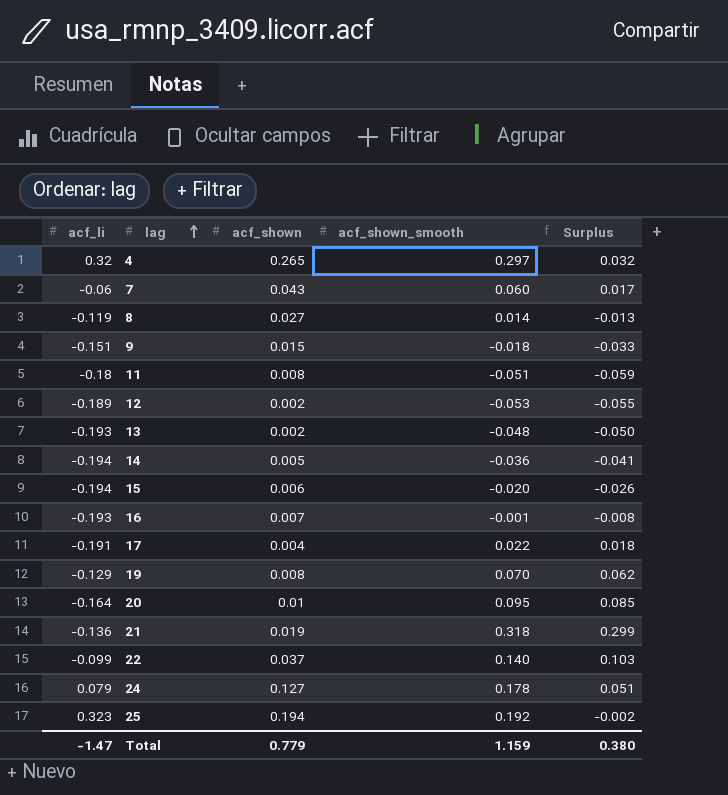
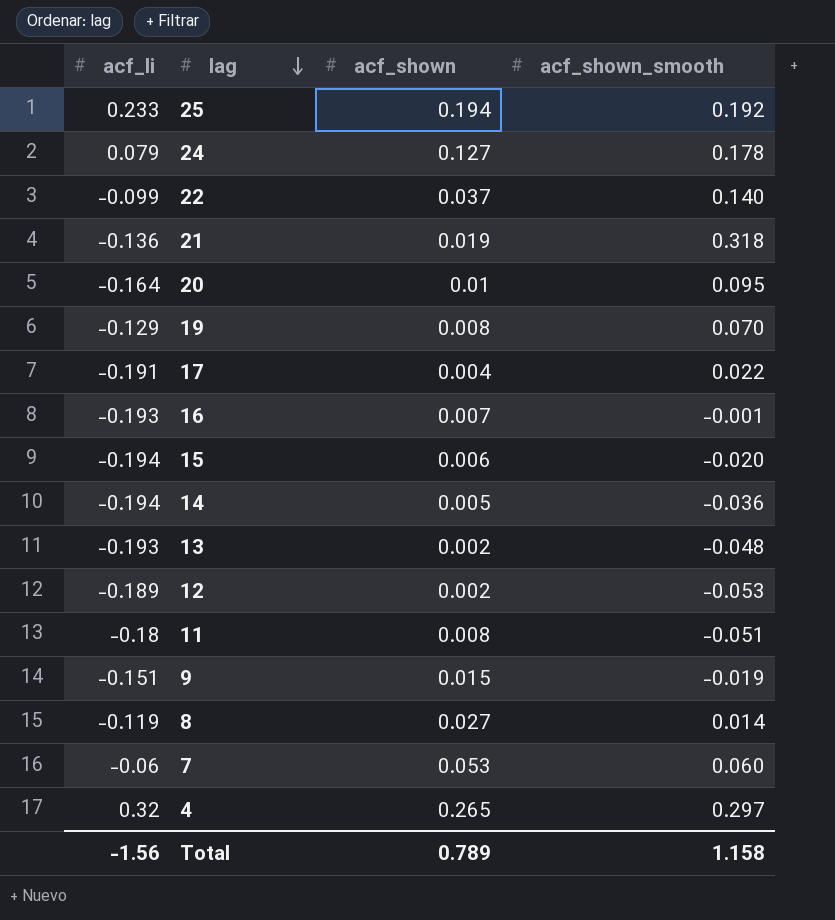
row order: lag ascending -> lag descending
column Surplus | formula: [acf_shown_smooth] - [acf_shown] -> none
25 | acf_li: 0.323 -> 0.233
9 | acf_shown_smooth: -0.018 -> -0.019
7 | acf_shown: 0.043 -> 0.053
Total | acf_li: -1.47 -> -1.56
Total | acf_shown: 0.779 -> 0.789
Total | acf_shown_smooth: 1.159 -> 1.158

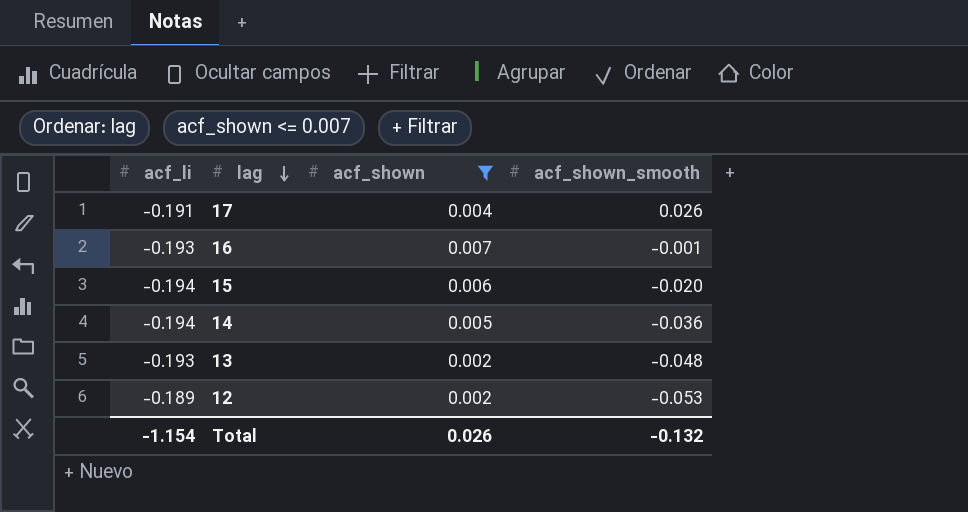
filter: none -> acf_shown <= 0.007
17 | acf_shown_smooth: 0.022 -> 0.026
Total | acf_li: -1.56 -> -1.154
Total | acf_shown: 0.789 -> 0.026
Total | acf_shown_smooth: 1.158 -> -0.132

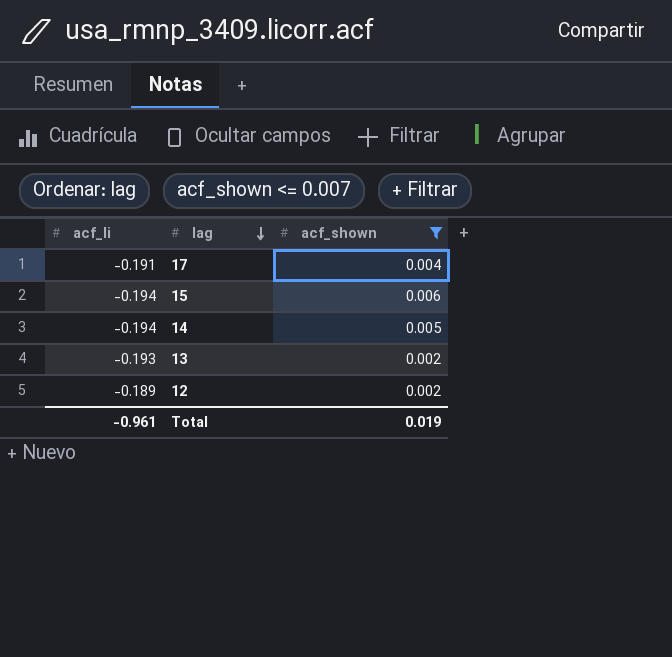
column acf_shown_smooth | position: 4 -> none
row 16: -0.193 | 0.007 | -0.001 -> none
Total | acf_li: -1.154 -> -0.961
Total | acf_shown: 0.026 -> 0.019

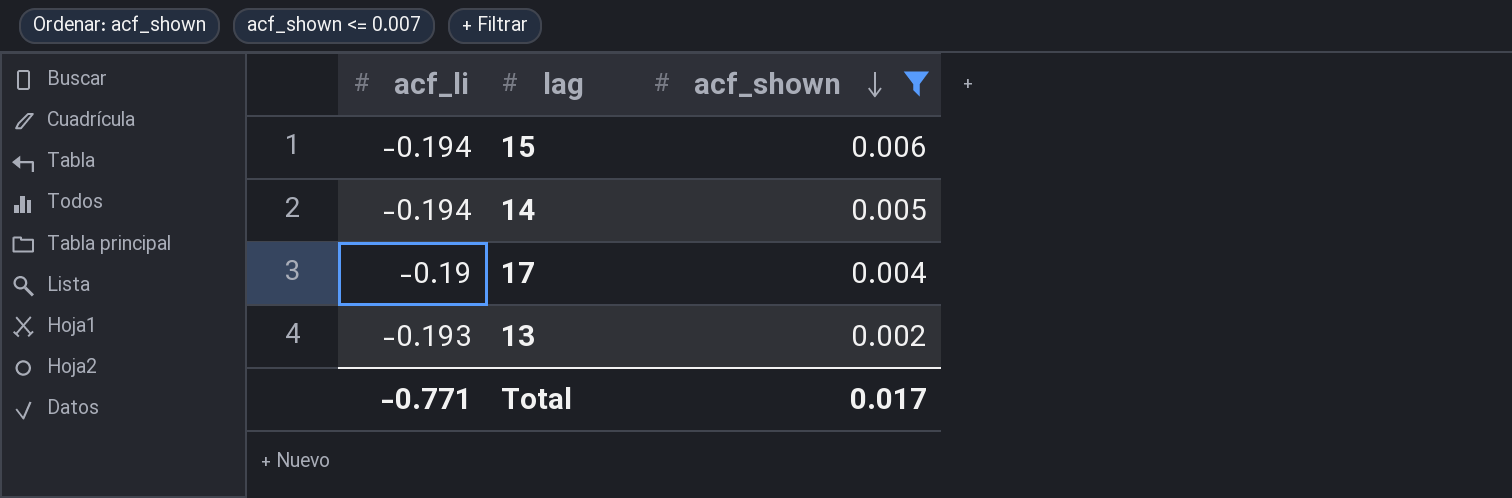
row order: lag descending -> acf_shown descending
row 12: -0.189 | 0.002 -> none
17 | acf_li: -0.191 -> -0.19
Total | acf_li: -0.961 -> -0.771
Total | acf_shown: 0.019 -> 0.017

